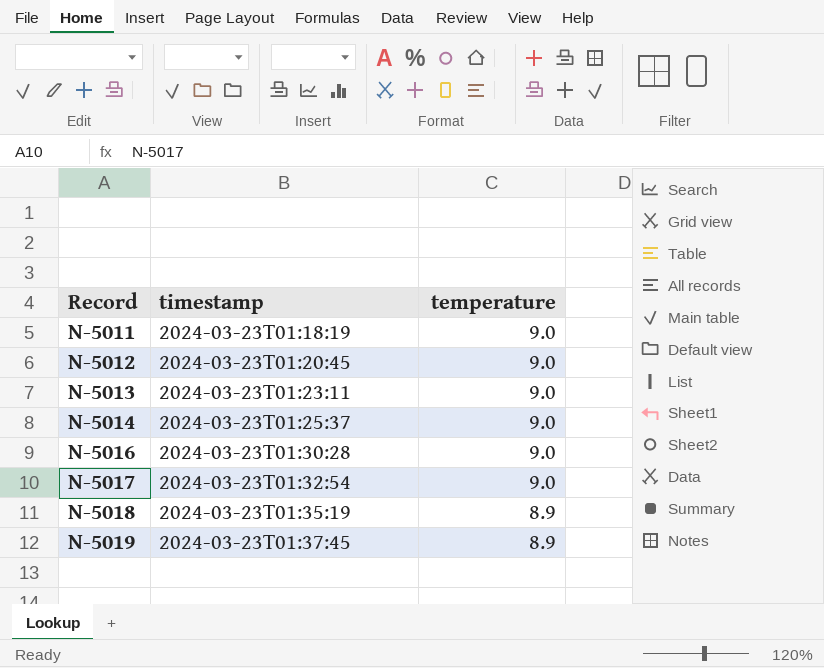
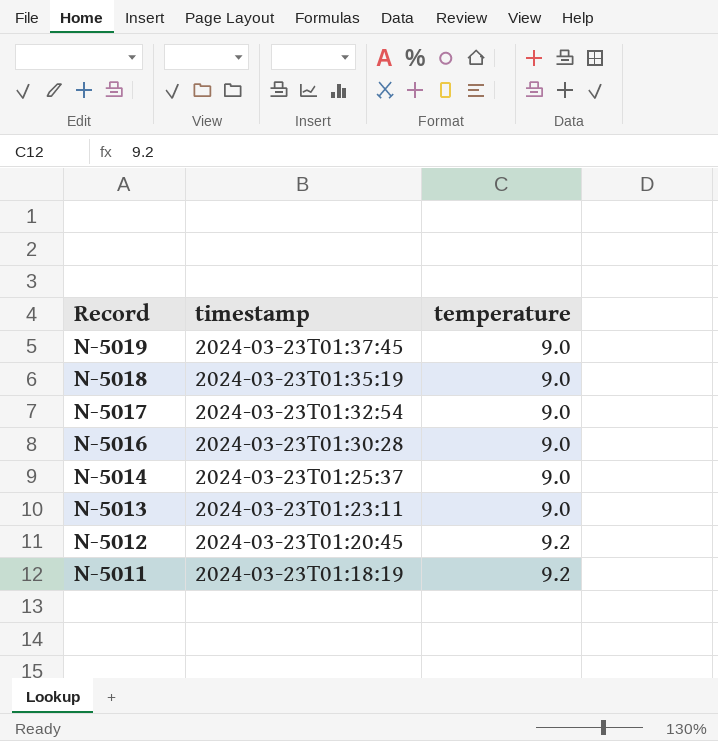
row order: Record ascending -> Record descending
N-5019 | temperature: 8.9 -> 9.0
N-5018 | temperature: 8.9 -> 9.0
N-5012 | temperature: 9.0 -> 9.2
N-5011 | temperature: 9.0 -> 9.2

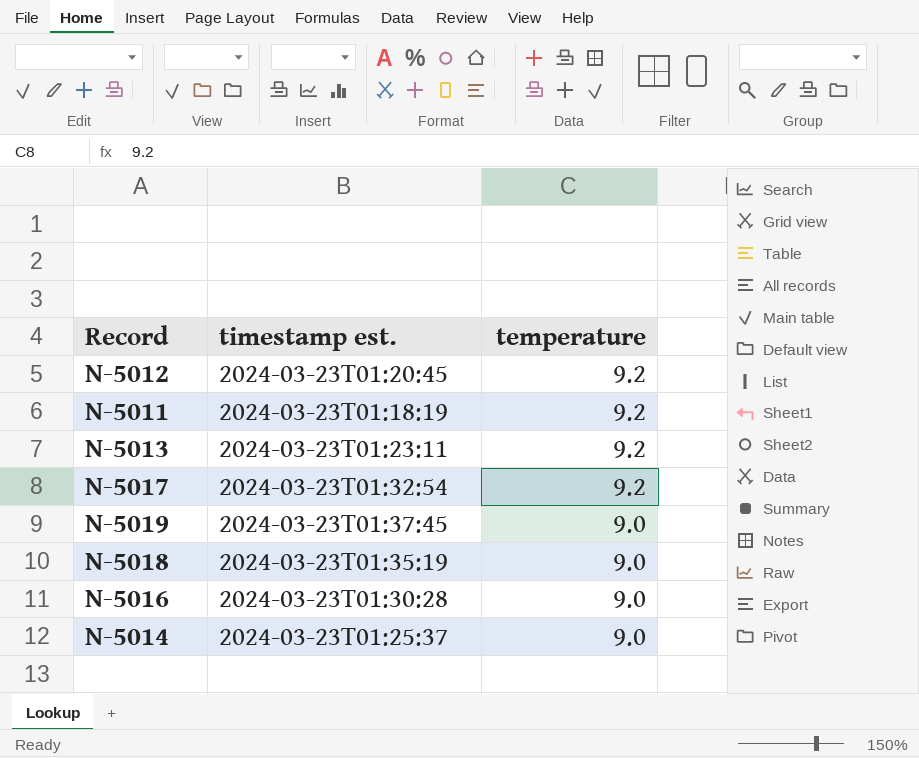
row order: Record descending -> temperature descending
column name: timestamp -> timestamp est.
N-5013 | temperature: 9.0 -> 9.2
N-5017 | temperature: 9.0 -> 9.2

